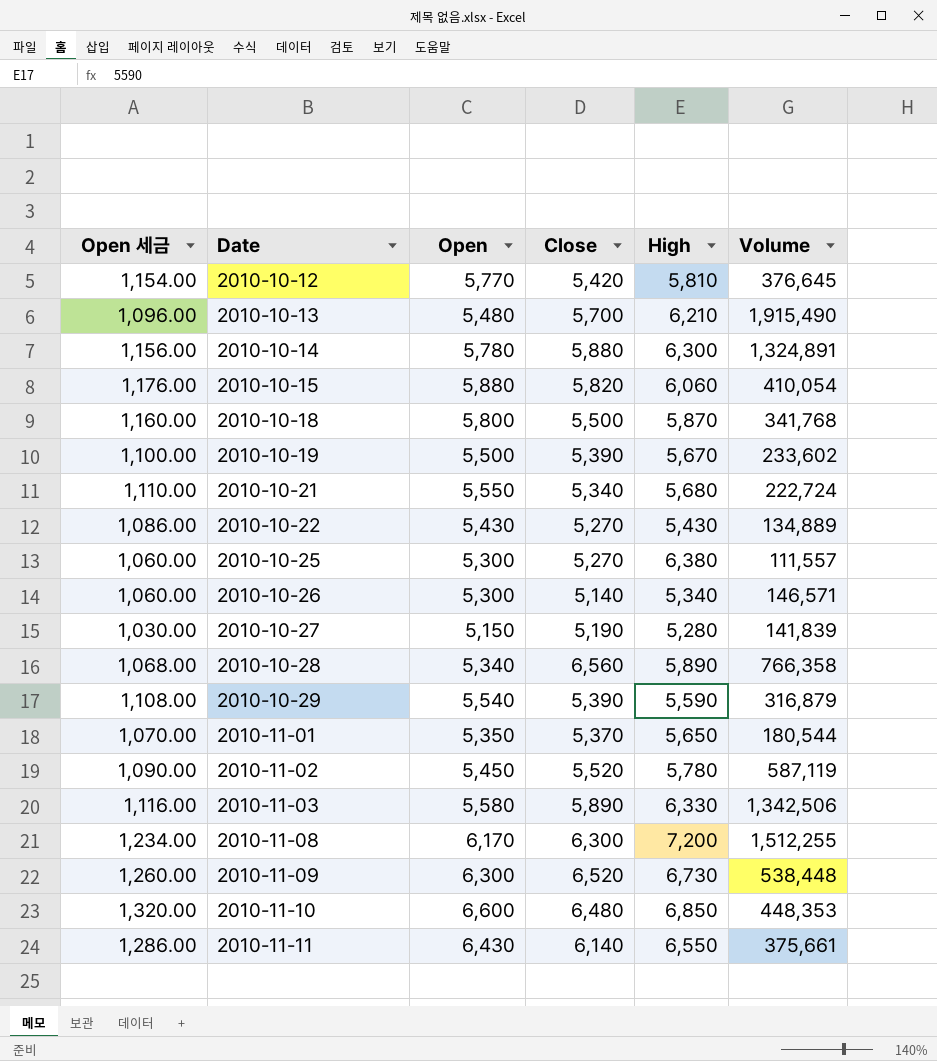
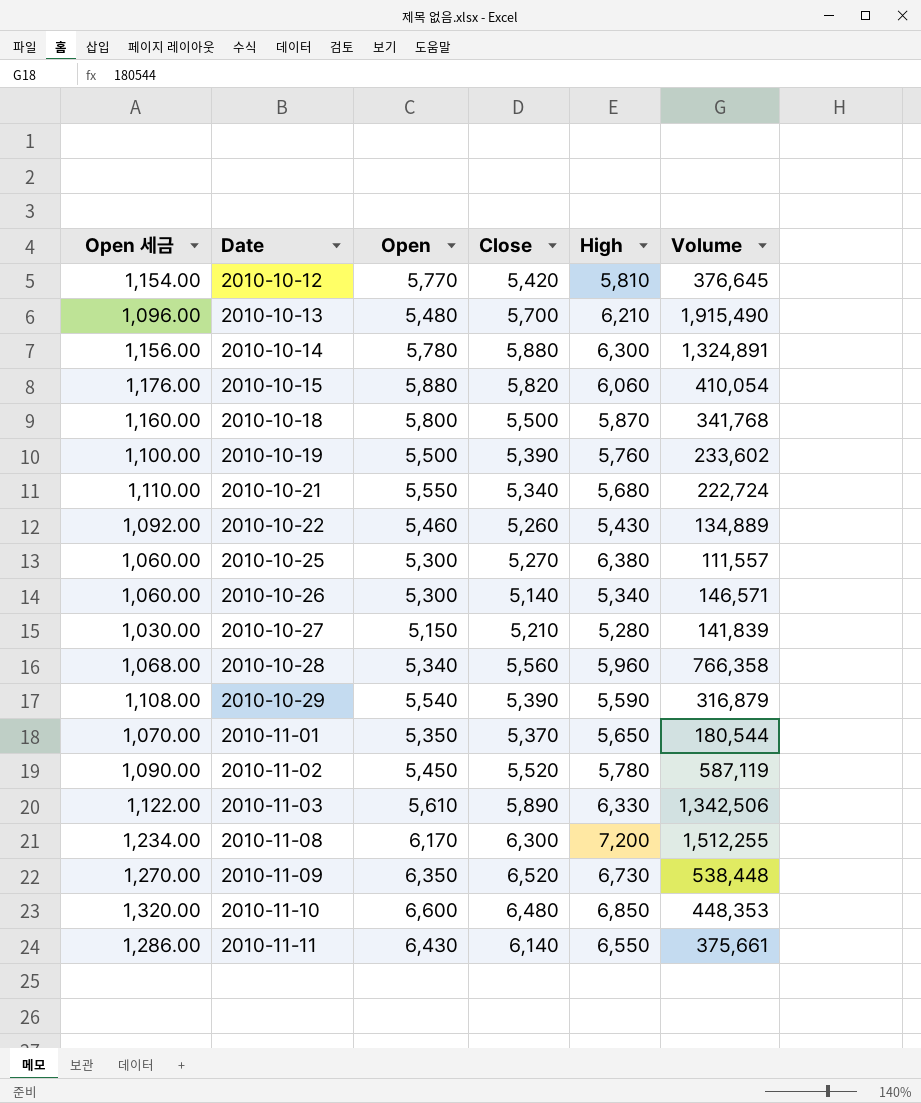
2010-10-19 | High: 5,670 -> 5,760
2010-10-22 | Open 세금: 1,086.00 -> 1,092.00
2010-10-22 | Open: 5,430 -> 5,460
2010-10-22 | Close: 5,270 -> 5,260
2010-10-27 | Close: 5,190 -> 5,210
2010-10-28 | Close: 6,560 -> 5,560
2010-10-28 | High: 5,890 -> 5,960
2010-11-03 | Open 세금: 1,116.00 -> 1,122.00
2010-11-03 | Open: 5,580 -> 5,610
2010-11-09 | Open 세금: 1,260.00 -> 1,270.00
2010-11-09 | Open: 6,300 -> 6,350

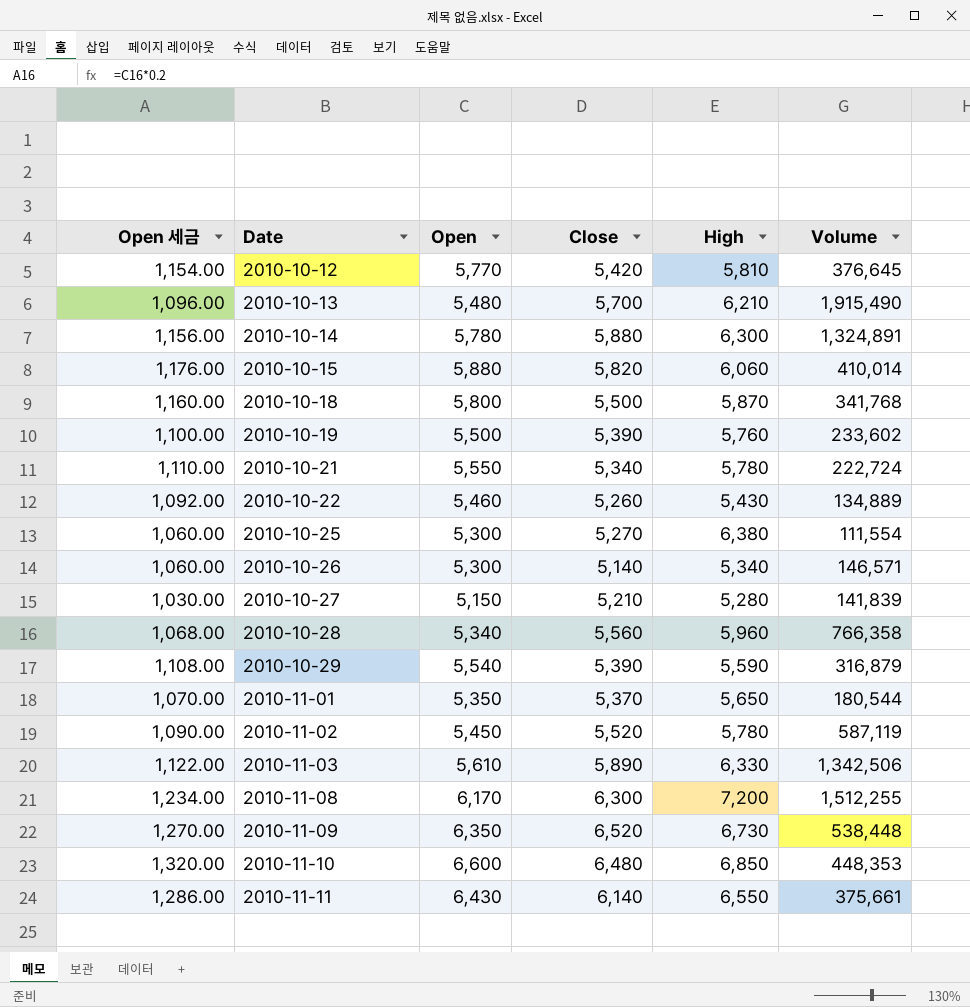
2010-10-15 | Volume: 410,054 -> 410,014
2010-10-21 | High: 5,680 -> 5,780
2010-10-25 | Volume: 111,557 -> 111,554

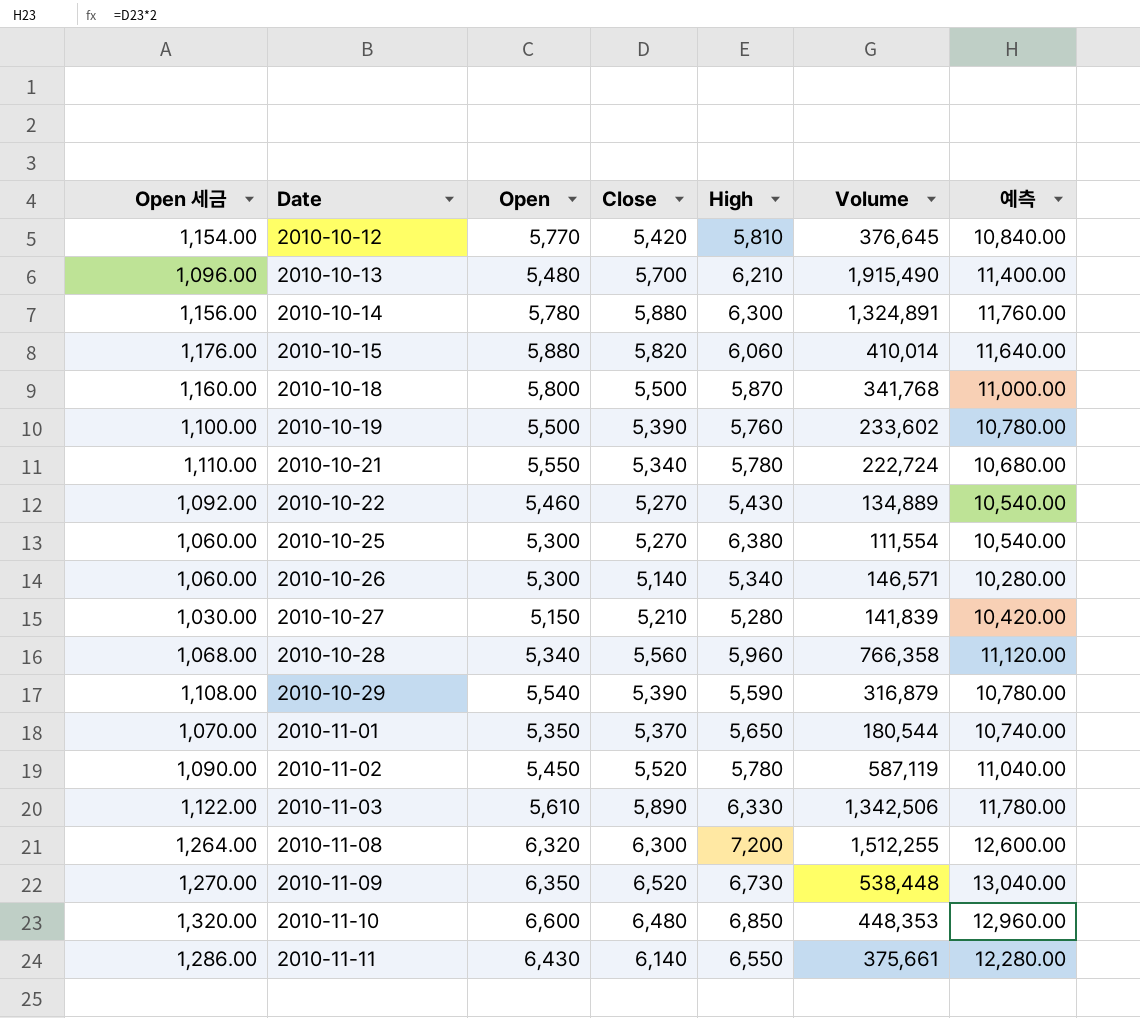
column 예측 | formula: none -> [Close] * 2
2010-10-22 | Close: 5,260 -> 5,270
2010-11-08 | Open 세금: 1,234.00 -> 1,264.00
2010-11-08 | Open: 6,170 -> 6,320

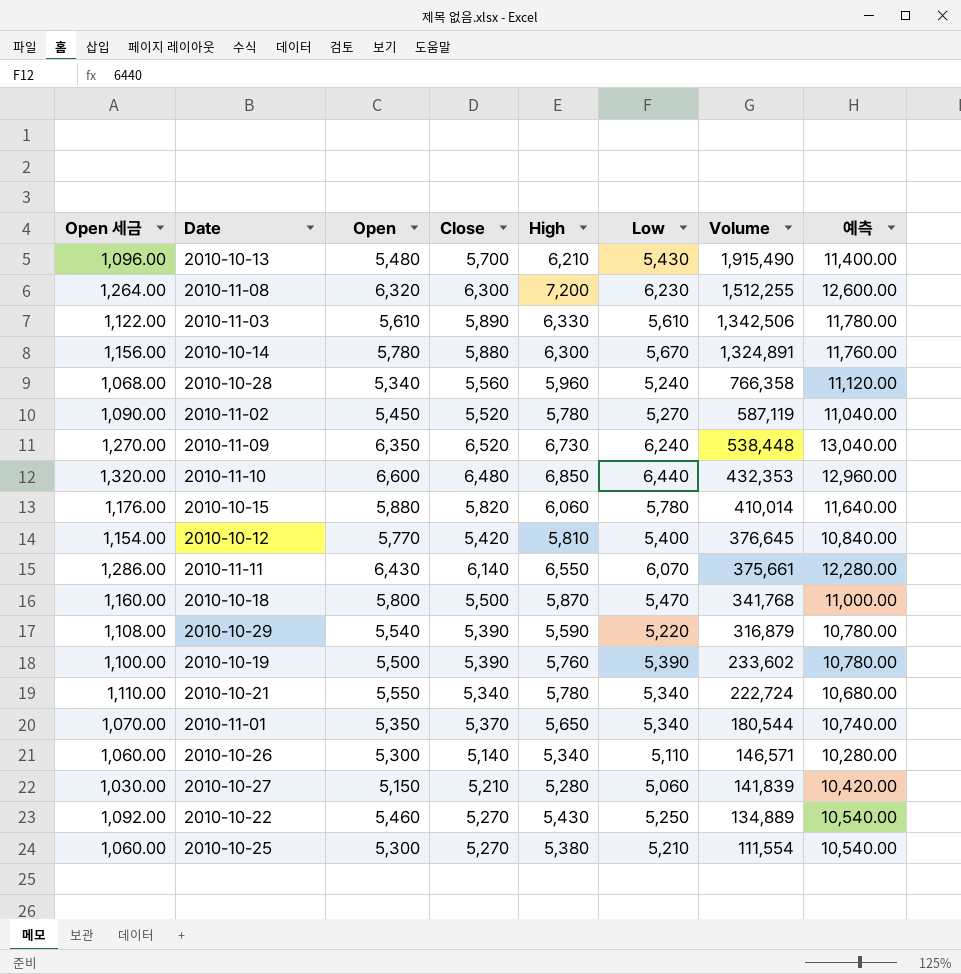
row order: Date ascending -> Volume descending
column Low | position: none -> 6
2010-11-10 | Volume: 448,353 -> 432,353
2010-10-25 | High: 6,380 -> 5,380

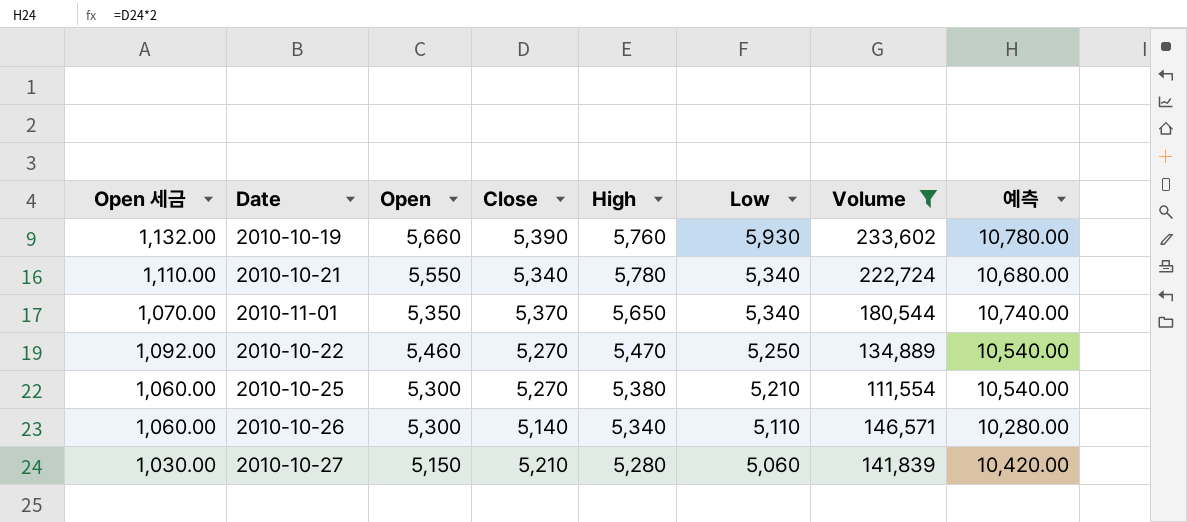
filter: none -> Volume <= 233,602
row order: Volume descending -> Low descending
2010-10-19 | Open 세금: 1,100.00 -> 1,132.00
2010-10-19 | Open: 5,500 -> 5,660
2010-10-19 | Low: 5,390 -> 5,930
2010-10-22 | High: 5,430 -> 5,470

